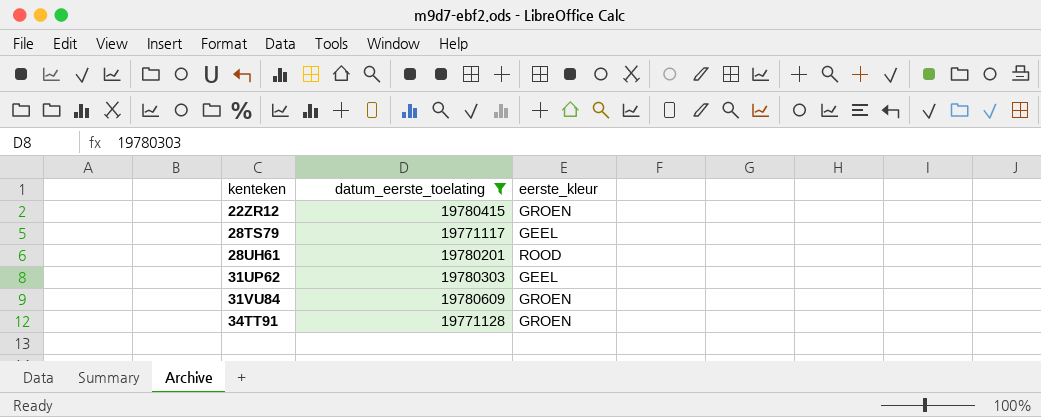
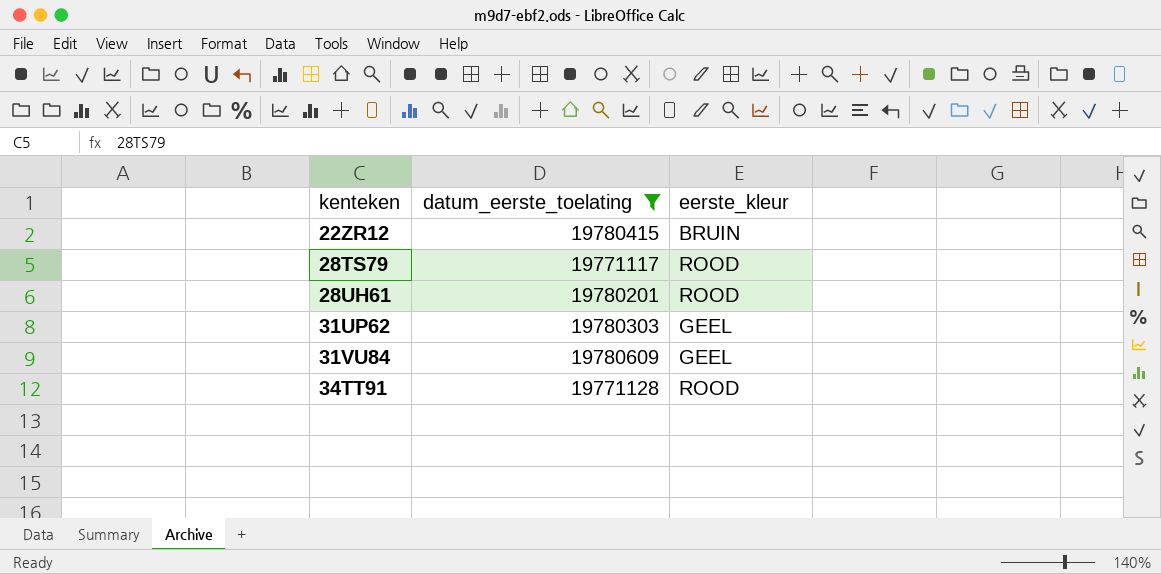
22ZR12 | eerste_kleur: GROEN -> BRUIN
28TS79 | eerste_kleur: GEEL -> ROOD
31VU84 | eerste_kleur: GROEN -> GEEL
34TT91 | eerste_kleur: GROEN -> ROOD

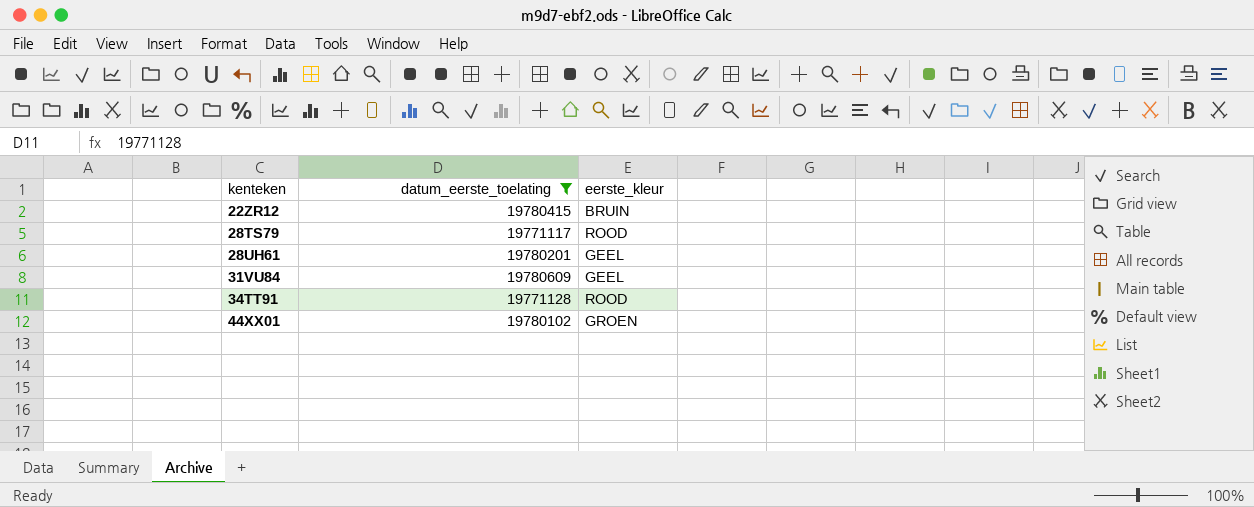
row 31UP62: 19780303 | GEEL -> none
28UH61 | eerste_kleur: ROOD -> GEEL
row 44XX01: none -> 19780102 | GROEN

